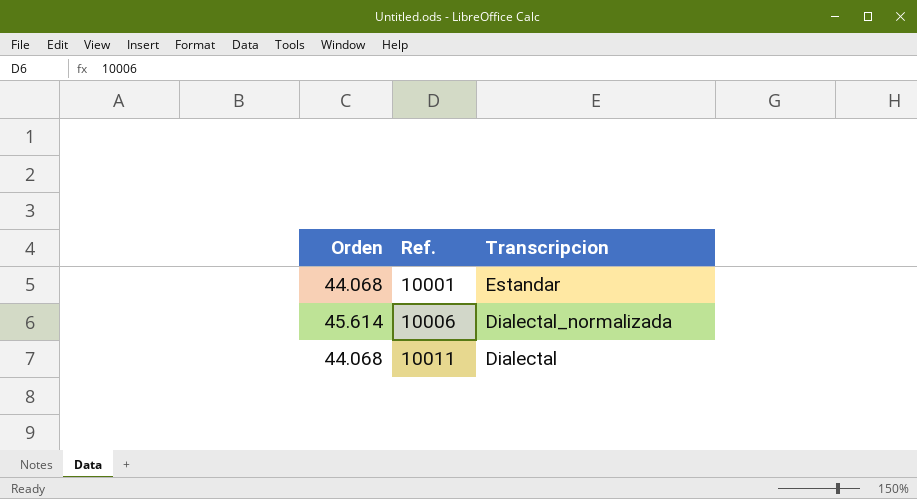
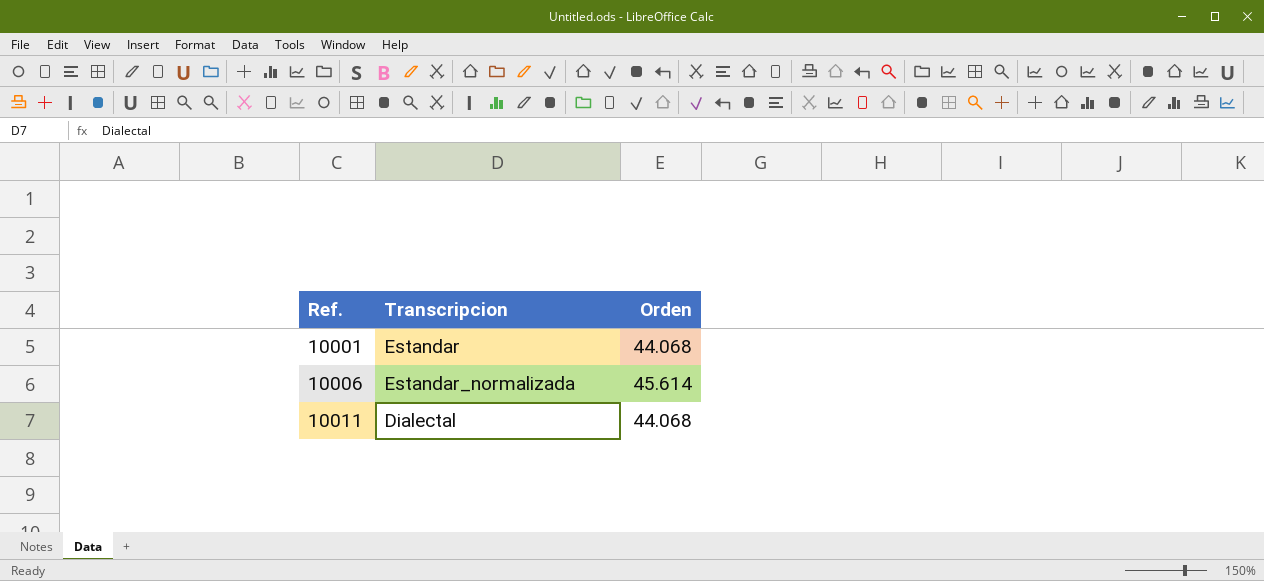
column Orden | position: 1 -> 3
10006 | Transcripcion: Dialectal_normalizada -> Estandar_normalizada

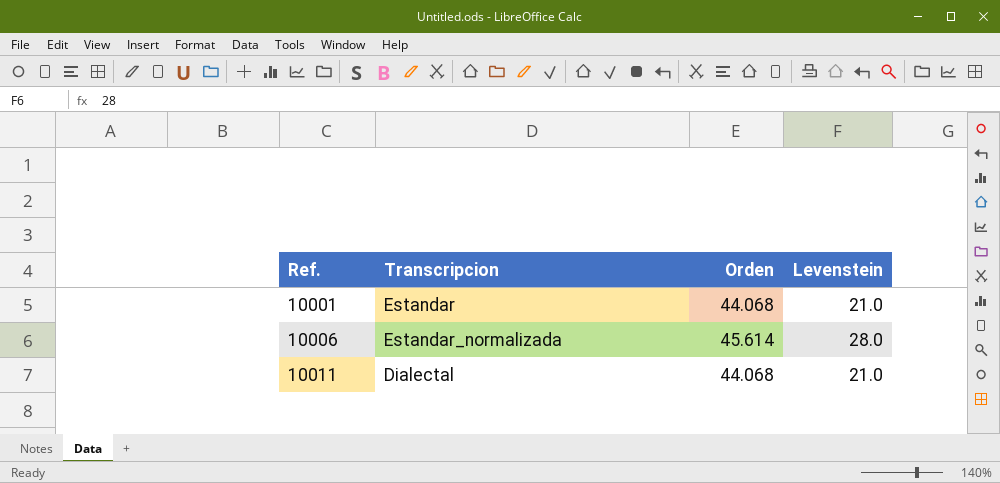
column Levenstein | position: none -> 4

